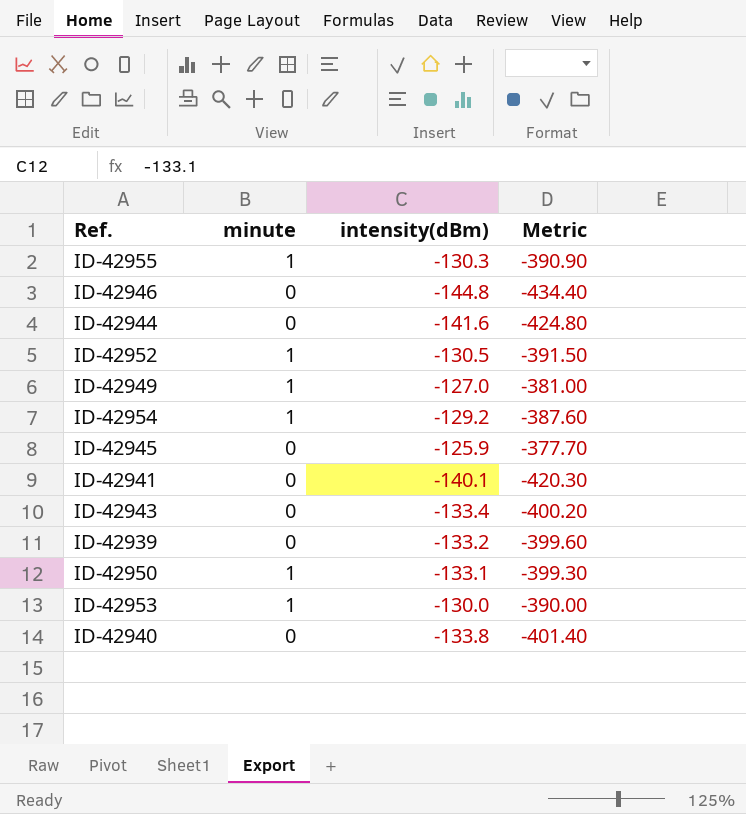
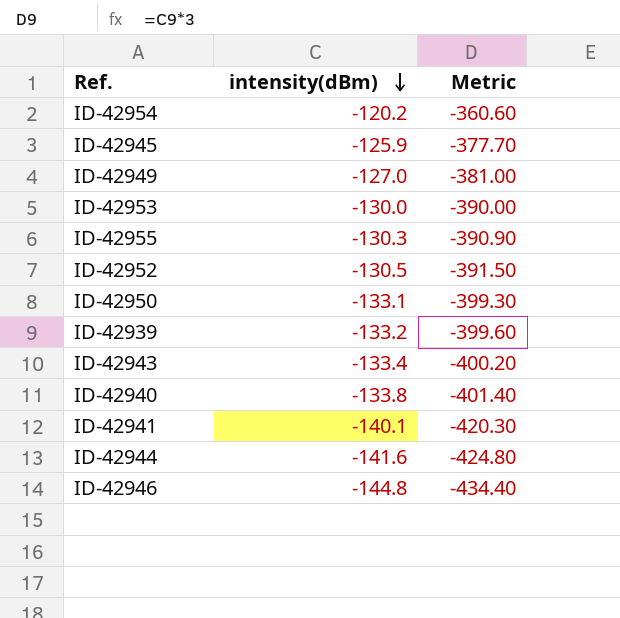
row order: none -> intensity(dBm) descending
column minute | position: 2 -> none
ID-42954 | intensity(dBm): -129.2 -> -120.2
ID-42954 | Metric: -387.60 -> -360.60

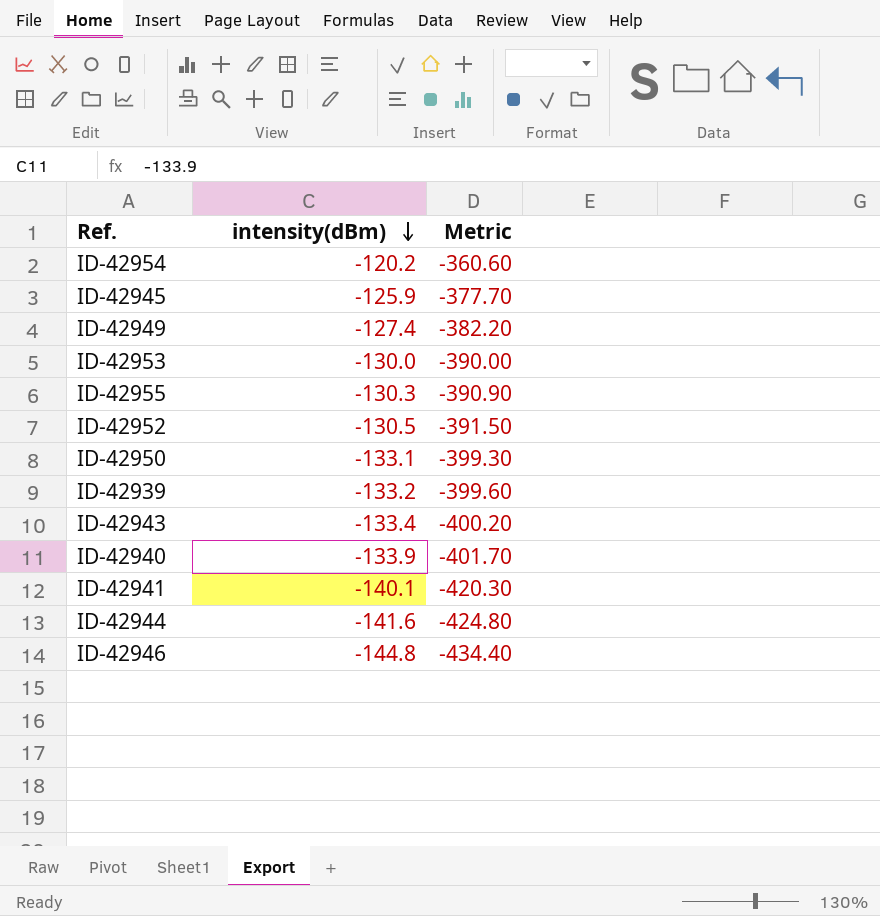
ID-42949 | intensity(dBm): -127.0 -> -127.4
ID-42949 | Metric: -381.00 -> -382.20
ID-42940 | intensity(dBm): -133.8 -> -133.9
ID-42940 | Metric: -401.40 -> -401.70

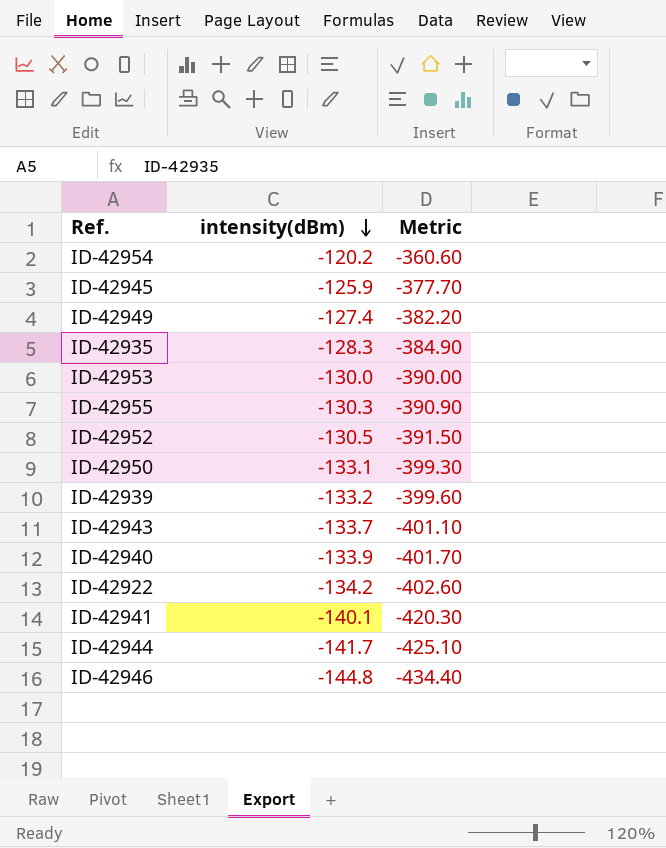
row ID-42935: none -> -128.3 | -384.90
ID-42943 | intensity(dBm): -133.4 -> -133.7
ID-42943 | Metric: -400.20 -> -401.10
row ID-42922: none -> -134.2 | -402.60
ID-42944 | intensity(dBm): -141.6 -> -141.7
ID-42944 | Metric: -424.80 -> -425.10

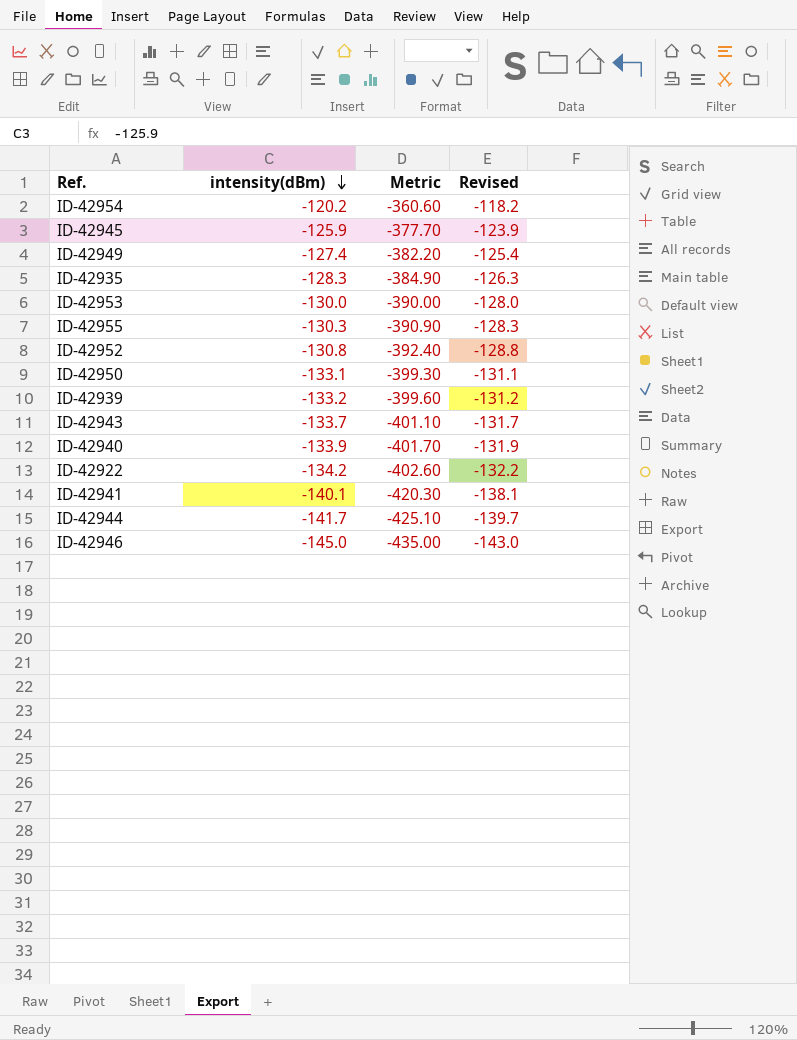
column Revised | formula: none -> [intensity(dBm)] + 2
ID-42952 | intensity(dBm): -130.5 -> -130.8
ID-42952 | Metric: -391.50 -> -392.40
ID-42946 | intensity(dBm): -144.8 -> -145.0
ID-42946 | Metric: -434.40 -> -435.00

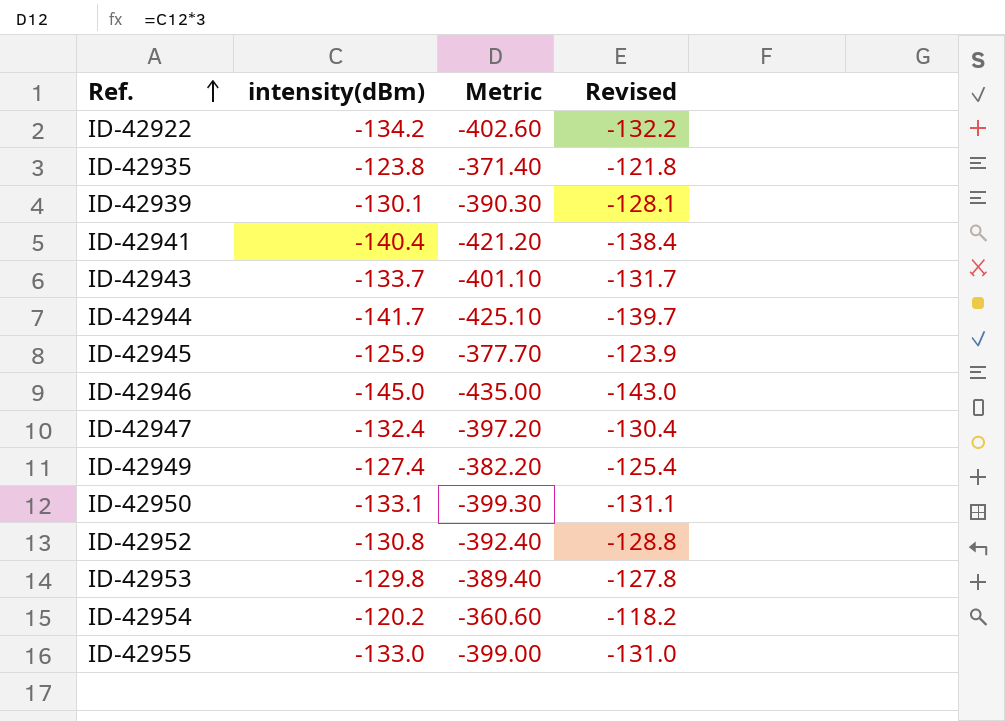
row order: intensity(dBm) descending -> Ref. ascending
row ID-42940: -133.9 | -401.70 | -131.9 -> none
ID-42935 | intensity(dBm): -128.3 -> -123.8
ID-42935 | Metric: -384.90 -> -371.40
ID-42935 | Revised: -126.3 -> -121.8
ID-42939 | intensity(dBm): -133.2 -> -130.1
ID-42939 | Metric: -399.60 -> -390.30
ID-42939 | Revised: -131.2 -> -128.1
ID-42941 | intensity(dBm): -140.1 -> -140.4
ID-42941 | Metric: -420.30 -> -421.20
ID-42941 | Revised: -138.1 -> -138.4
row ID-42947: none -> -132.4 | -397.20 | -130.4
ID-42953 | intensity(dBm): -130.0 -> -129.8
ID-42953 | Metric: -390.00 -> -389.40
ID-42953 | Revised: -128.0 -> -127.8
ID-42955 | intensity(dBm): -130.3 -> -133.0
ID-42955 | Metric: -390.90 -> -399.00
ID-42955 | Revised: -128.3 -> -131.0

